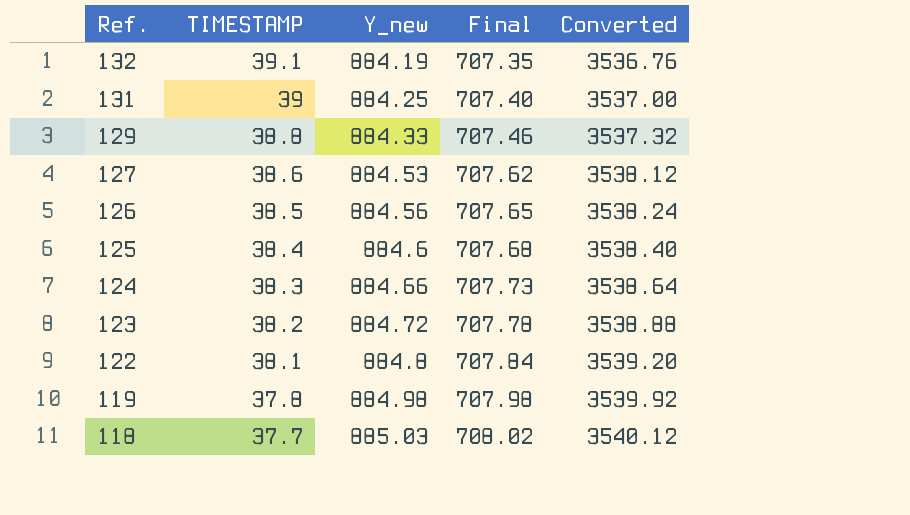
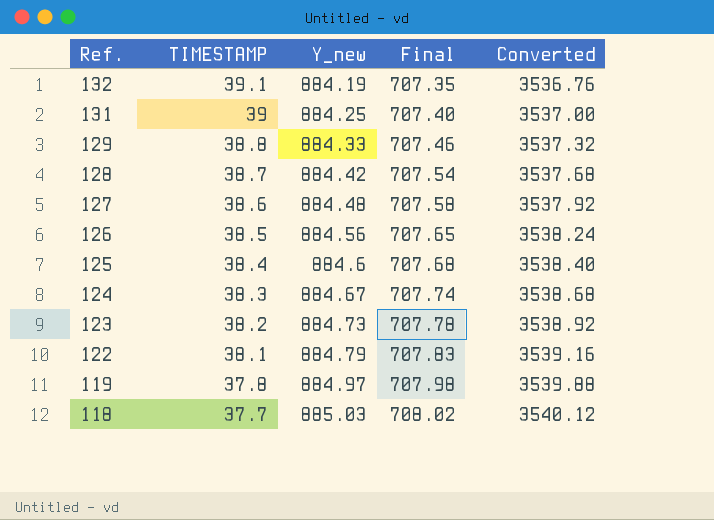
row 128: none -> 38.7 | 884.42 | 707.54 | 3537.68
127 | Y_new: 884.53 -> 884.48
127 | Final: 707.62 -> 707.58
127 | Converted: 3538.12 -> 3537.92
124 | Y_new: 884.66 -> 884.67
124 | Final: 707.73 -> 707.74
124 | Converted: 3538.64 -> 3538.68
123 | Y_new: 884.72 -> 884.73
123 | Converted: 3538.88 -> 3538.92
122 | Y_new: 884.8 -> 884.79
122 | Final: 707.84 -> 707.83
122 | Converted: 3539.20 -> 3539.16
119 | Y_new: 884.98 -> 884.97
119 | Converted: 3539.92 -> 3539.88

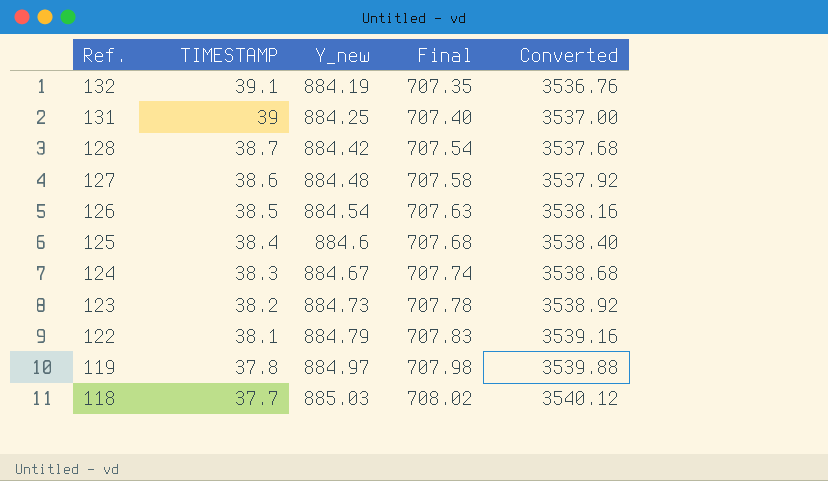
row 129: 38.8 | 884.33 | 707.46 | 3537.32 -> none
126 | Y_new: 884.56 -> 884.54
126 | Final: 707.65 -> 707.63
126 | Converted: 3538.24 -> 3538.16

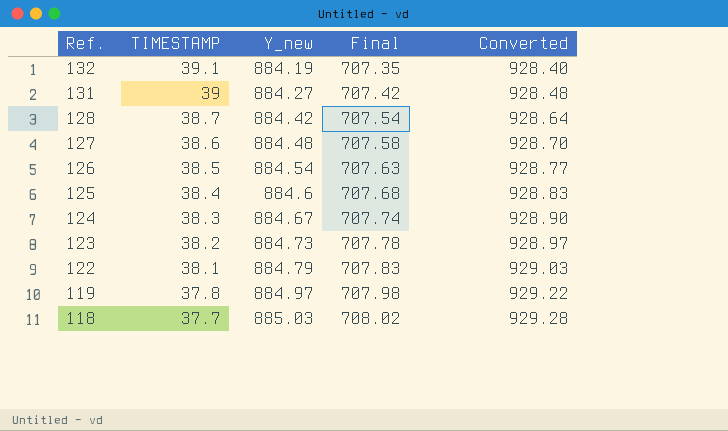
column Converted | formula: [Y_new] * 4 -> [Y_new] * 1.05
131 | Y_new: 884.25 -> 884.27
131 | Final: 707.40 -> 707.42

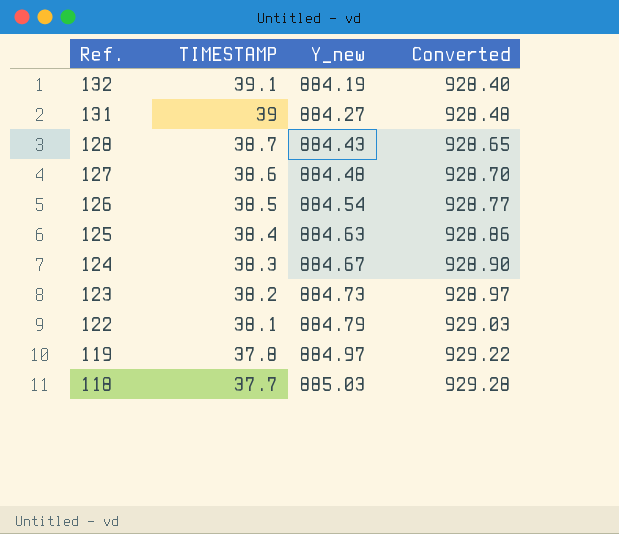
column Final | formula: [Y_new] * 0.8 -> none
128 | Y_new: 884.42 -> 884.43
128 | Converted: 928.64 -> 928.65
125 | Y_new: 884.6 -> 884.63
125 | Converted: 928.83 -> 928.86

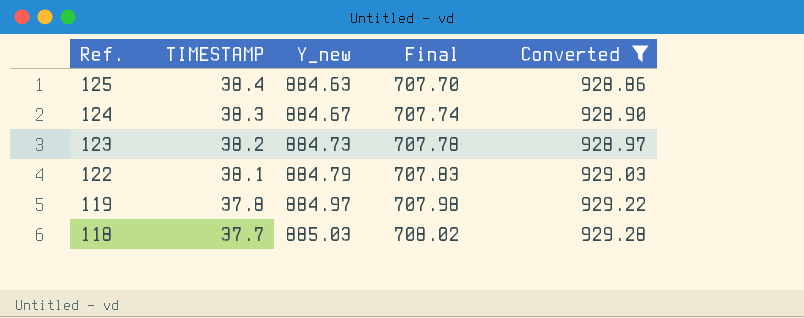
filter: none -> Converted >= 928.86
column Final | formula: none -> [Y_new] * 0.8

